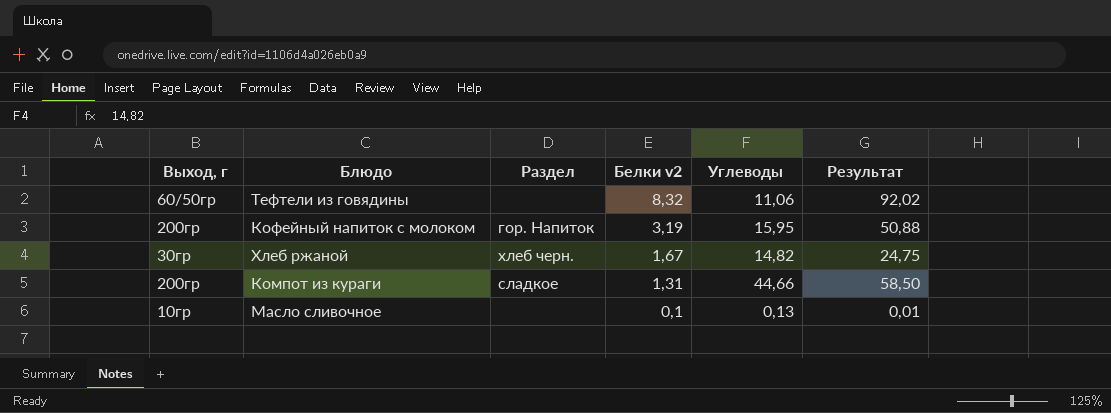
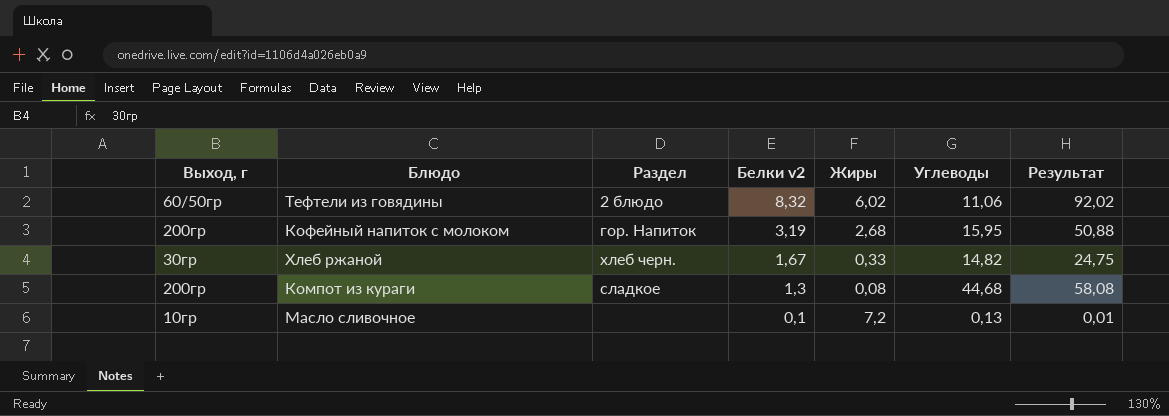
column Жиры | position: none -> 5
Тефтели из говядины | Раздел: none -> 2 блюдо
Компот из кураги | Белки v2: 1,31 -> 1,3
Компот из кураги | Углеводы: 44,66 -> 44,68
Компот из кураги | Результат: 58,50 -> 58,08

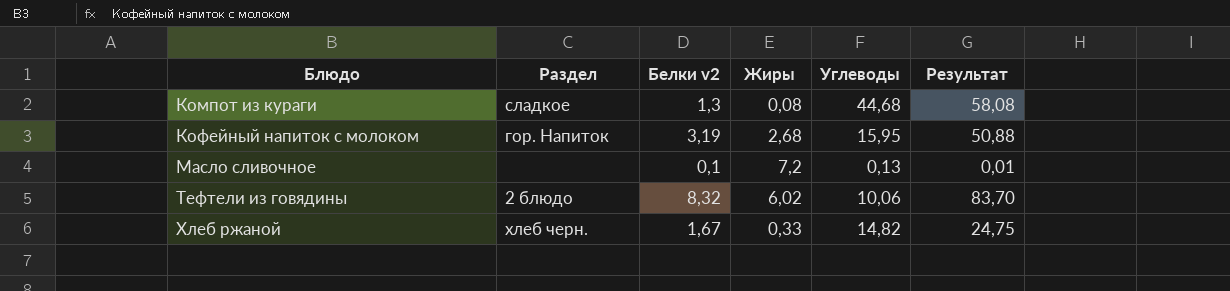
row order: Белки v2 descending -> Блюдо ascending
column Выход, г | position: 1 -> none
Тефтели из говядины | Углеводы: 11,06 -> 10,06
Тефтели из говядины | Результат: 92,02 -> 83,70

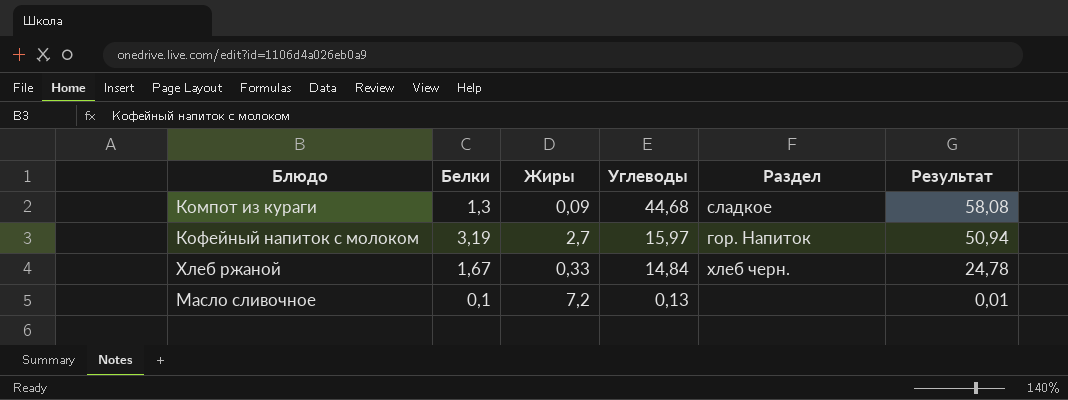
row order: Блюдо ascending -> Углеводы descending
column name: Белки v2 -> Белки
column Раздел | position: 2 -> 5
row Тефтели из говядины: 2 блюдо | 8,32 | 6,02 | 10,06 | 83,70 -> none
Компот из кураги | Жиры: 0,08 -> 0,09
Кофейный напиток с молоком | Жиры: 2,68 -> 2,7
Кофейный напиток с молоком | Углеводы: 15,95 -> 15,97
Кофейный напиток с молоком | Результат: 50,88 -> 50,94
Хлеб ржаной | Углеводы: 14,82 -> 14,84
Хлеб ржаной | Результат: 24,75 -> 24,78

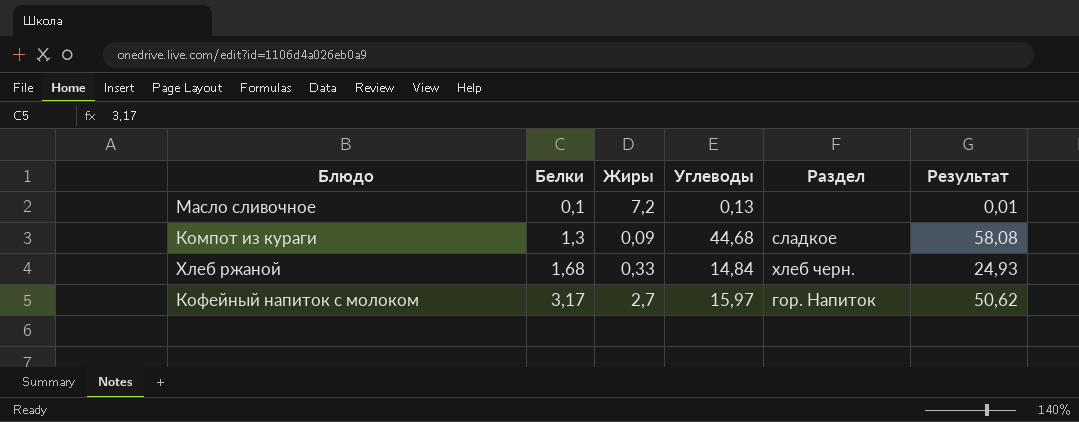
row order: Углеводы descending -> Белки ascending
Хлеб ржаной | Белки: 1,67 -> 1,68
Хлеб ржаной | Результат: 24,78 -> 24,93
Кофейный напиток с молоком | Белки: 3,19 -> 3,17
Кофейный напиток с молоком | Результат: 50,94 -> 50,62

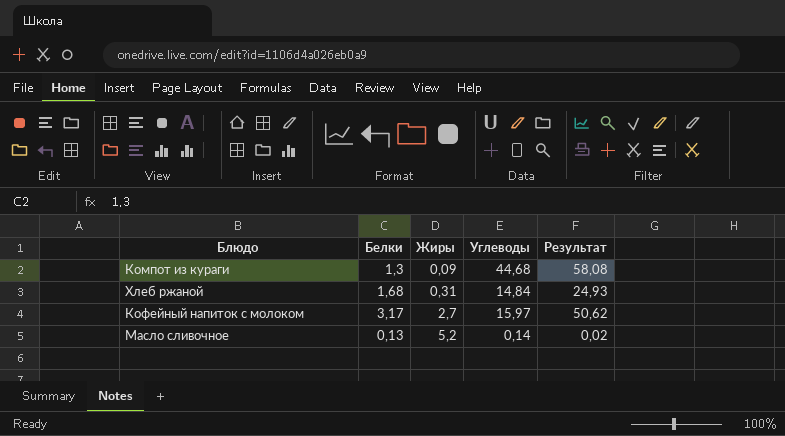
row order: Белки ascending -> Жиры ascending
column Раздел | position: 5 -> none
Хлеб ржаной | Жиры: 0,33 -> 0,31
Масло сливочное | Белки: 0,1 -> 0,13
Масло сливочное | Жиры: 7,2 -> 5,2
Масло сливочное | Углеводы: 0,13 -> 0,14
Масло сливочное | Результат: 0,01 -> 0,02

